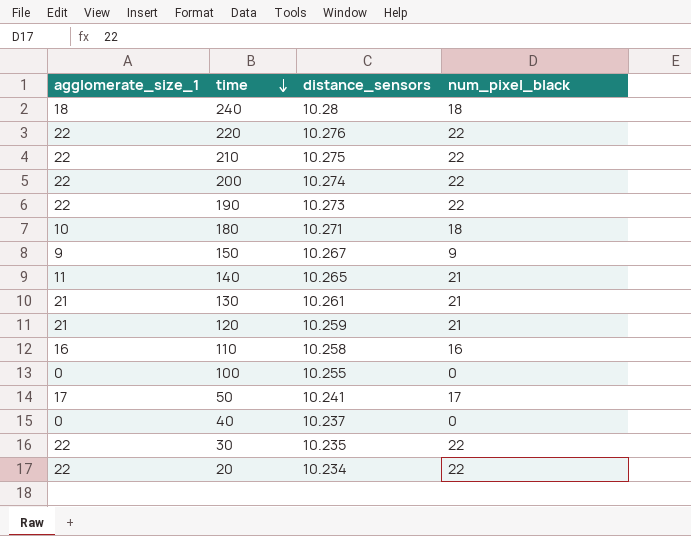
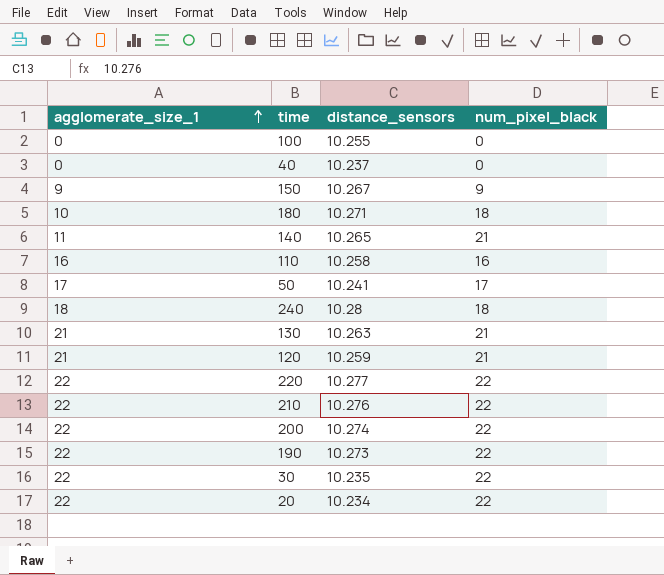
row order: time descending -> agglomerate_size_1 ascending
130 | distance_sensors: 10.261 -> 10.263
220 | distance_sensors: 10.276 -> 10.277
210 | distance_sensors: 10.275 -> 10.276

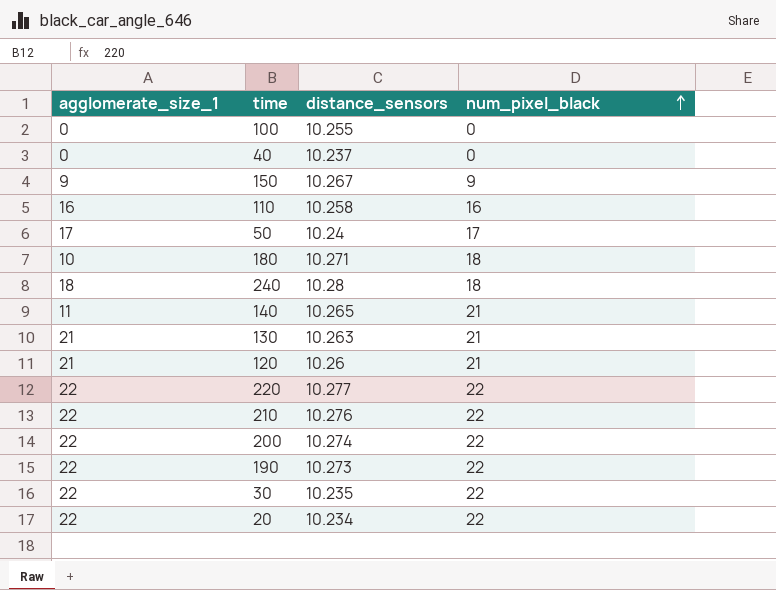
row order: agglomerate_size_1 ascending -> num_pixel_black ascending
50 | distance_sensors: 10.241 -> 10.24
120 | distance_sensors: 10.259 -> 10.26

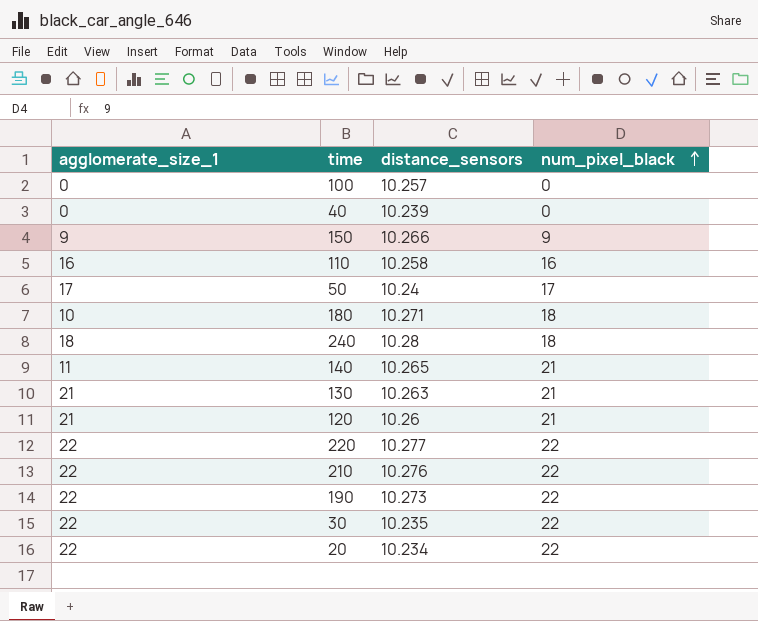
row 200: 22 | 10.274 | 22 -> none
100 | distance_sensors: 10.255 -> 10.257
40 | distance_sensors: 10.237 -> 10.239
150 | distance_sensors: 10.267 -> 10.266

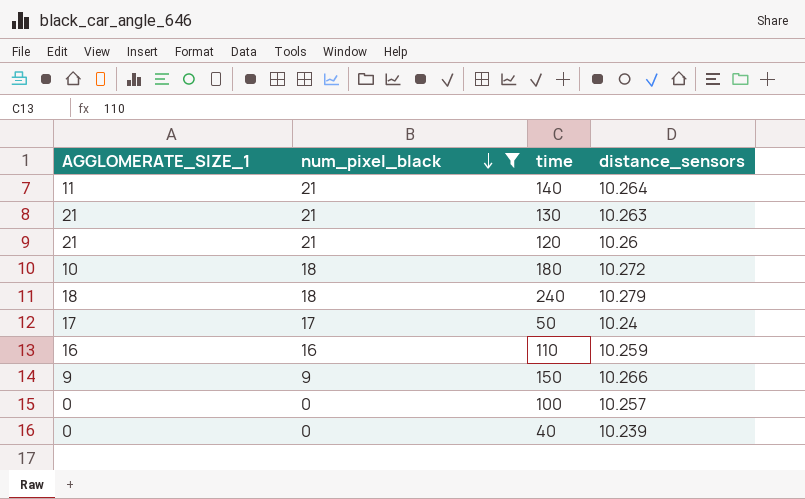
filter: none -> num_pixel_black != 22
row order: num_pixel_black ascending -> num_pixel_black descending
column name: agglomerate_size_1 -> AGGLOMERATE_SIZE_1
column num_pixel_black | position: 4 -> 2
140 | distance_sensors: 10.265 -> 10.264
180 | distance_sensors: 10.271 -> 10.272
240 | distance_sensors: 10.28 -> 10.279
110 | distance_sensors: 10.258 -> 10.259

